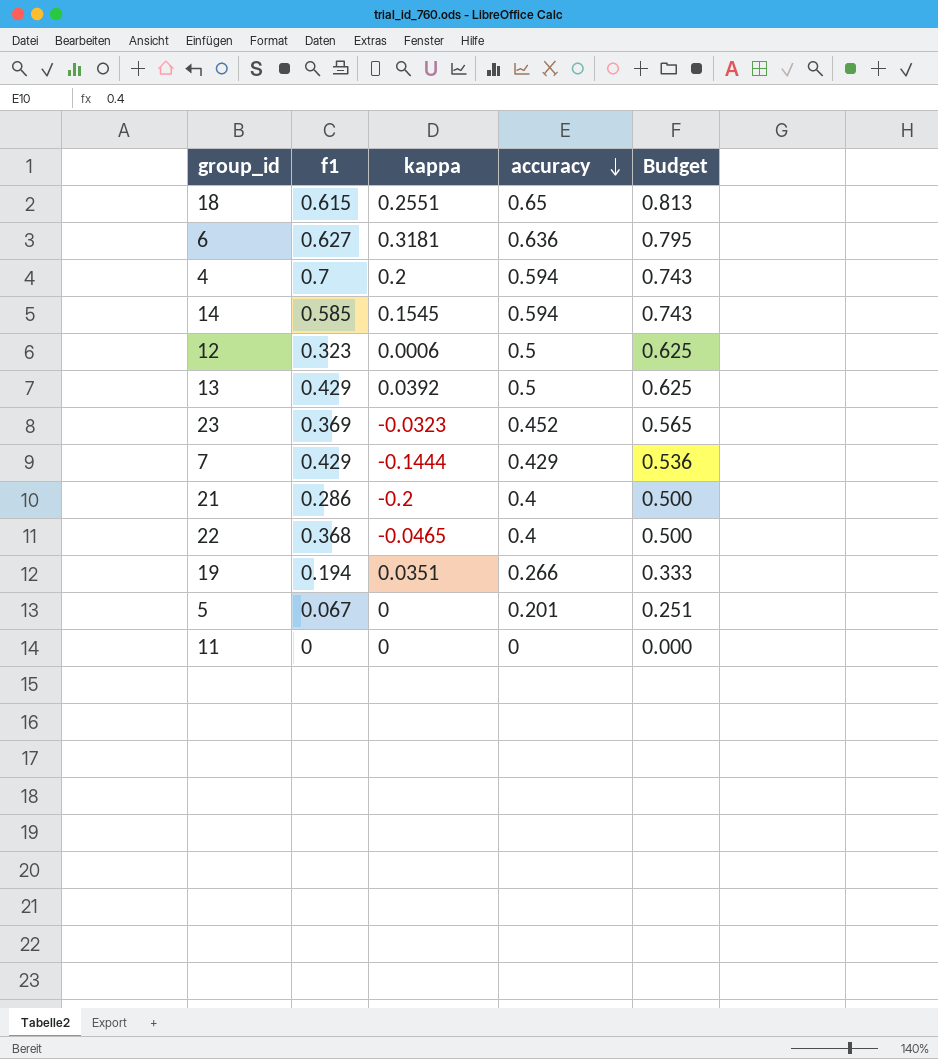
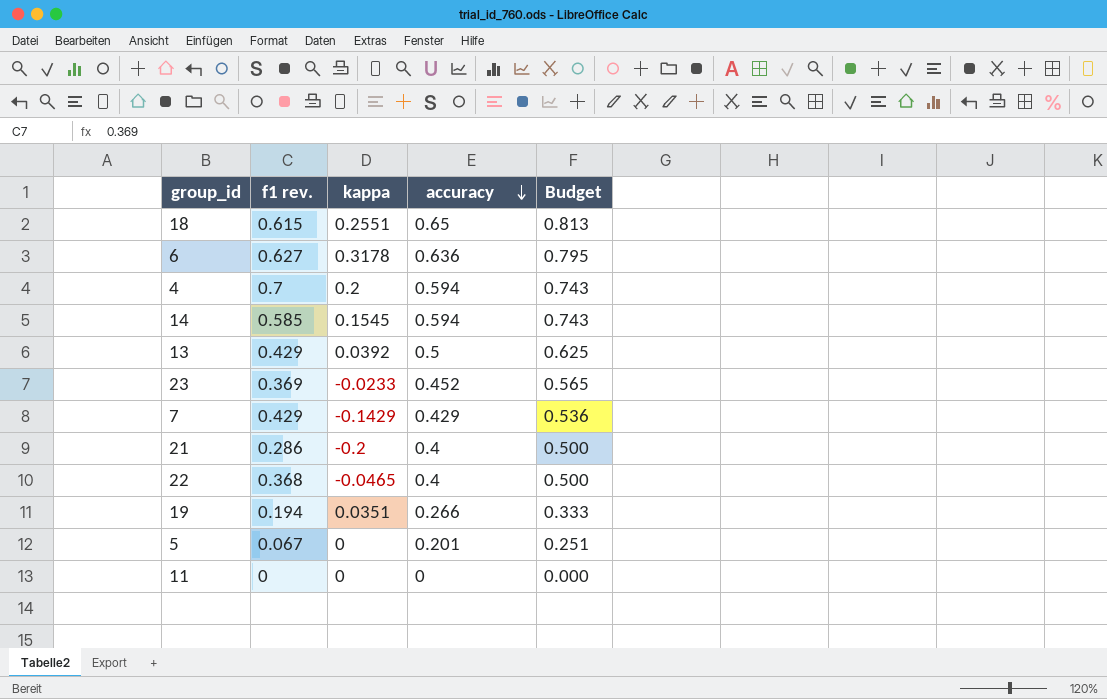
column name: f1 -> f1 rev.
row 12: 0.323 | 0.0006 | 0.5 | 0.625 -> none
6 | kappa: 0.3181 -> 0.3178
23 | kappa: -0.0323 -> -0.0233
7 | kappa: -0.1444 -> -0.1429

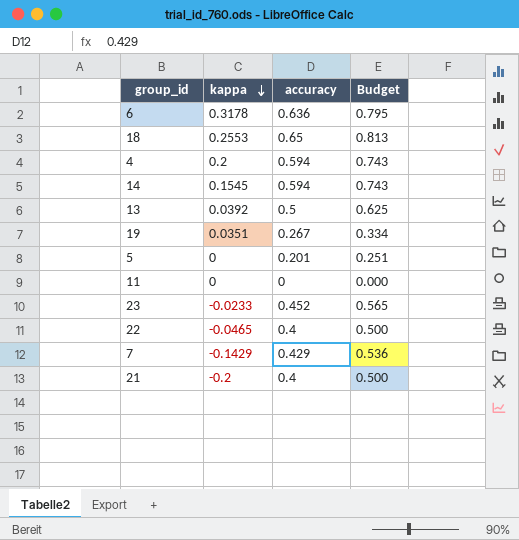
row order: accuracy descending -> kappa descending
column f1 rev. | position: 2 -> none
18 | kappa: 0.2551 -> 0.2553
19 | accuracy: 0.266 -> 0.267
19 | Budget: 0.333 -> 0.334

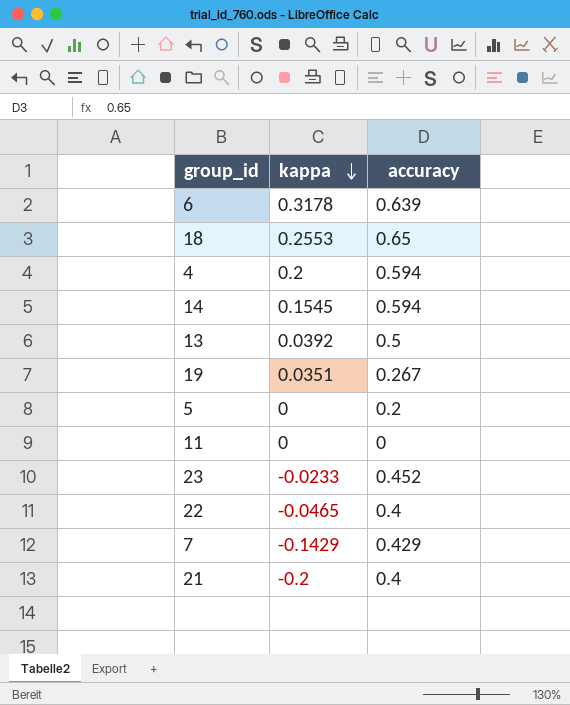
column Budget | formula: [accuracy] * 1.25 -> none
6 | accuracy: 0.636 -> 0.639
5 | accuracy: 0.201 -> 0.2

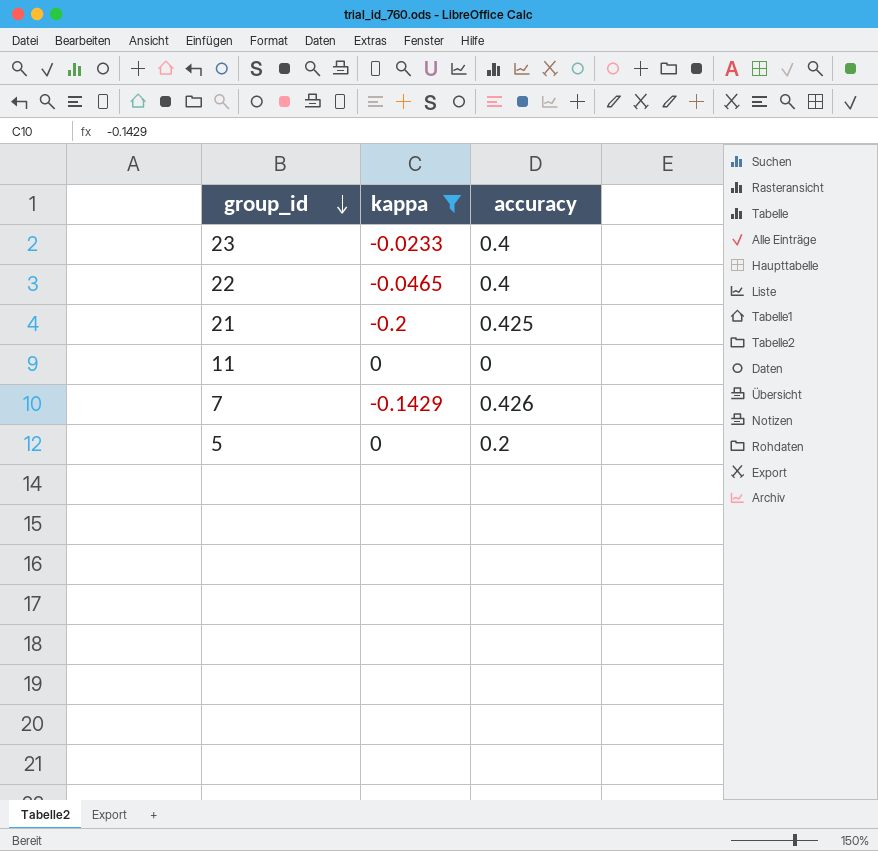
filter: none -> kappa <= 0
row order: kappa descending -> group_id descending
23 | accuracy: 0.452 -> 0.4
21 | accuracy: 0.4 -> 0.425
7 | accuracy: 0.429 -> 0.426

